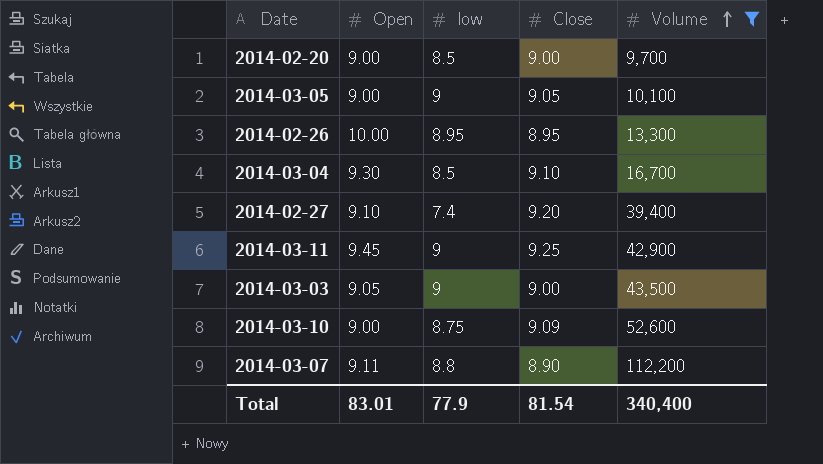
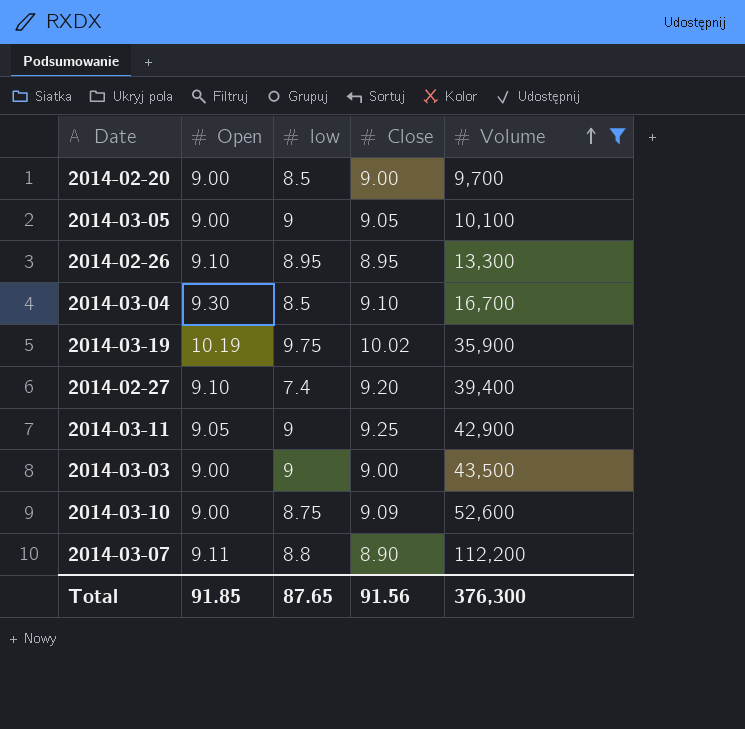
2014-02-26 | Open: 10.00 -> 9.10
row 2014-03-19: none -> 10.19 | 9.75 | 10.02 | 35,900
2014-03-11 | Open: 9.45 -> 9.05
2014-03-03 | Open: 9.05 -> 9.00
Total | Open: 83.01 -> 91.85
Total | low: 77.9 -> 87.65
Total | Close: 81.54 -> 91.56
Total | Volume: 340,400 -> 376,300

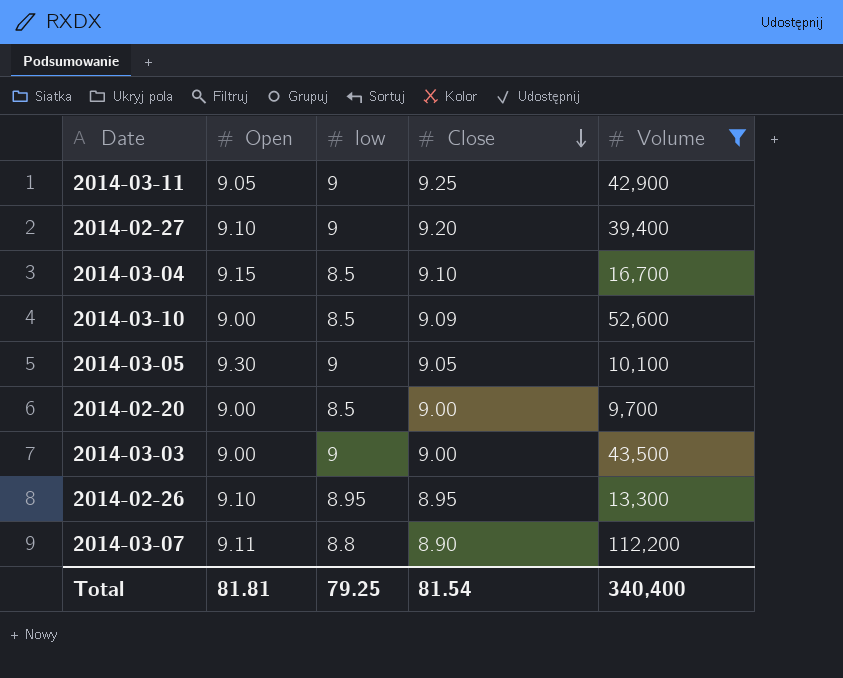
row order: Volume ascending -> Close descending
row 2014-03-19: 10.19 | 9.75 | 10.02 | 35,900 -> none
2014-02-27 | low: 7.4 -> 9
2014-03-04 | Open: 9.30 -> 9.15
2014-03-10 | low: 8.75 -> 8.5
2014-03-05 | Open: 9.00 -> 9.30
Total | Open: 91.85 -> 81.81
Total | low: 87.65 -> 79.25
Total | Close: 91.56 -> 81.54
Total | Volume: 376,300 -> 340,400

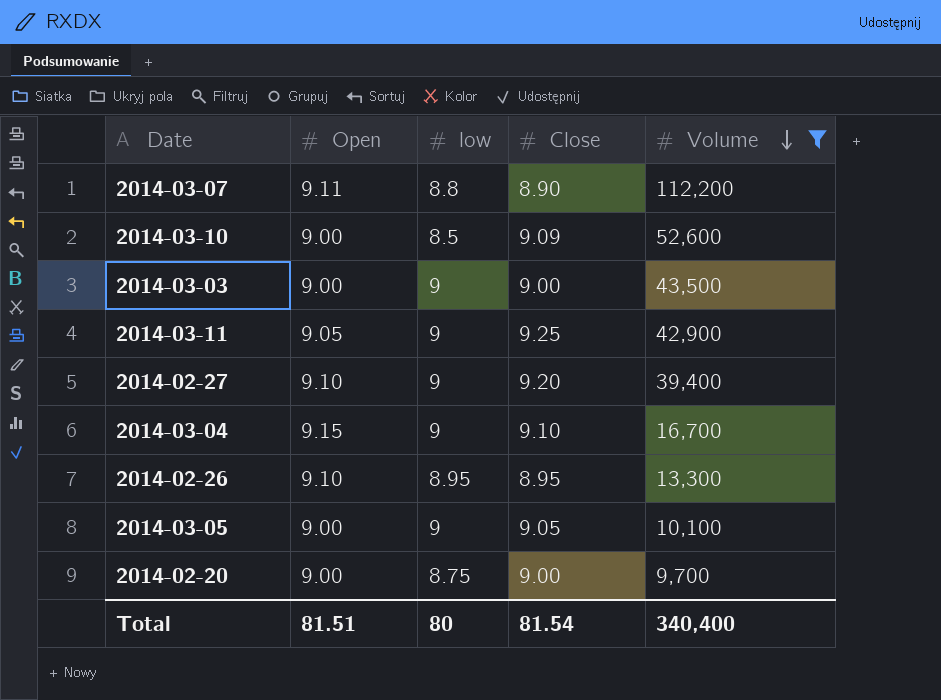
row order: Close descending -> Volume descending
2014-03-04 | low: 8.5 -> 9
2014-03-05 | Open: 9.30 -> 9.00
2014-02-20 | low: 8.5 -> 8.75
Total | Open: 81.81 -> 81.51
Total | low: 79.25 -> 80

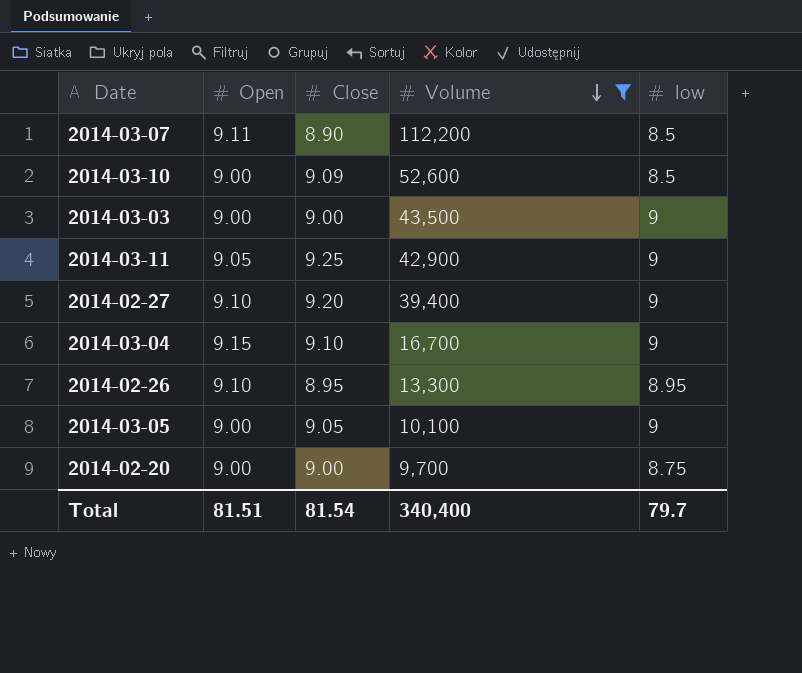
column low | position: 3 -> 5
2014-03-07 | low: 8.8 -> 8.5
Total | low: 80 -> 79.7

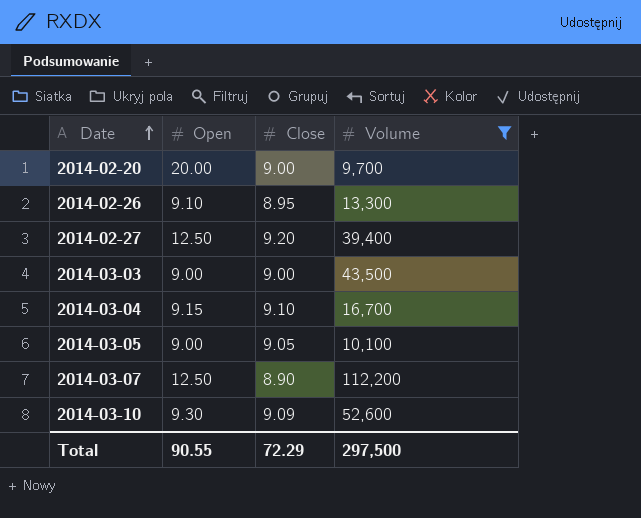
row order: Volume descending -> Date ascending
column low | position: 5 -> none
row 2014-03-11: 9.05 | 9.25 | 42,900 | 9 -> none
2014-02-20 | Open: 9.00 -> 20.00
2014-02-27 | Open: 9.10 -> 12.50
2014-03-07 | Open: 9.11 -> 12.50
2014-03-10 | Open: 9.00 -> 9.30
Total | Open: 81.51 -> 90.55
Total | Close: 81.54 -> 72.29
Total | Volume: 340,400 -> 297,500

